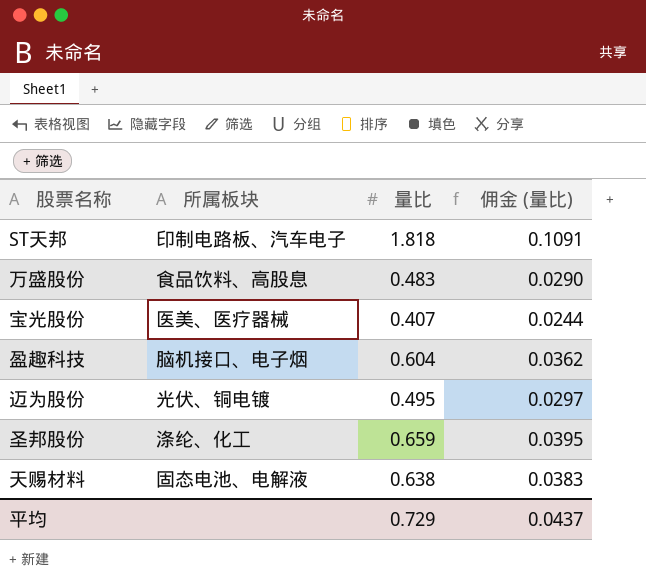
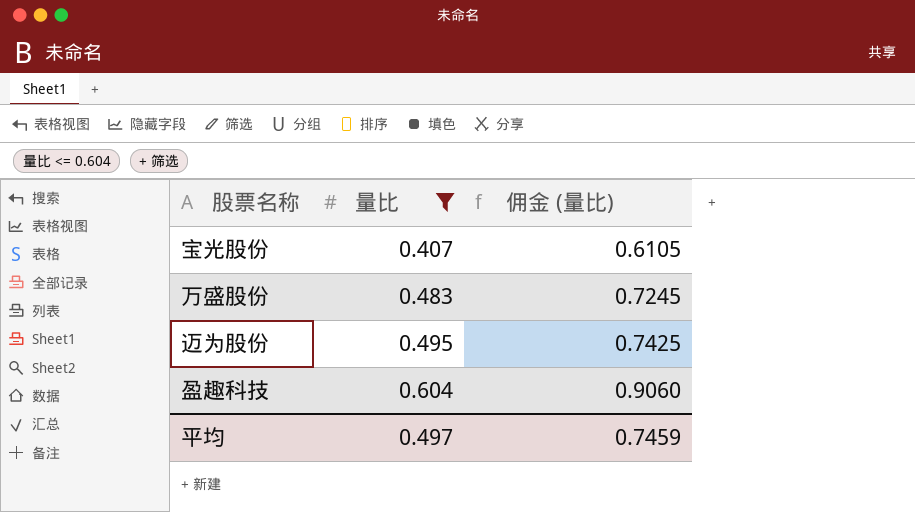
filter: none -> 量比 <= 0.604
row order: none -> 量比 ascending
column 所属板块 | position: 2 -> none
column 佣金 (量比) | formula: [量比] * 0.06 -> [量比] * 1.5
平均 | 量比: 0.729 -> 0.497
平均 | 佣金 (量比): 0.0437 -> 0.7459

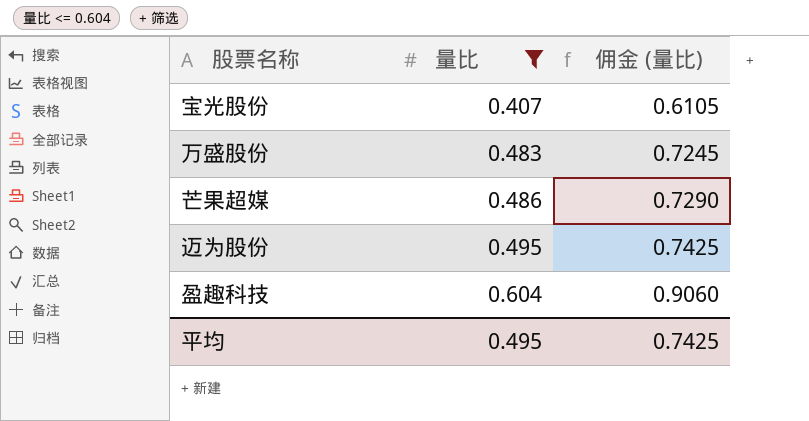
row 芒果超媒: none -> 0.486 | 0.7290
平均 | 量比: 0.497 -> 0.495
平均 | 佣金 (量比): 0.7459 -> 0.7425

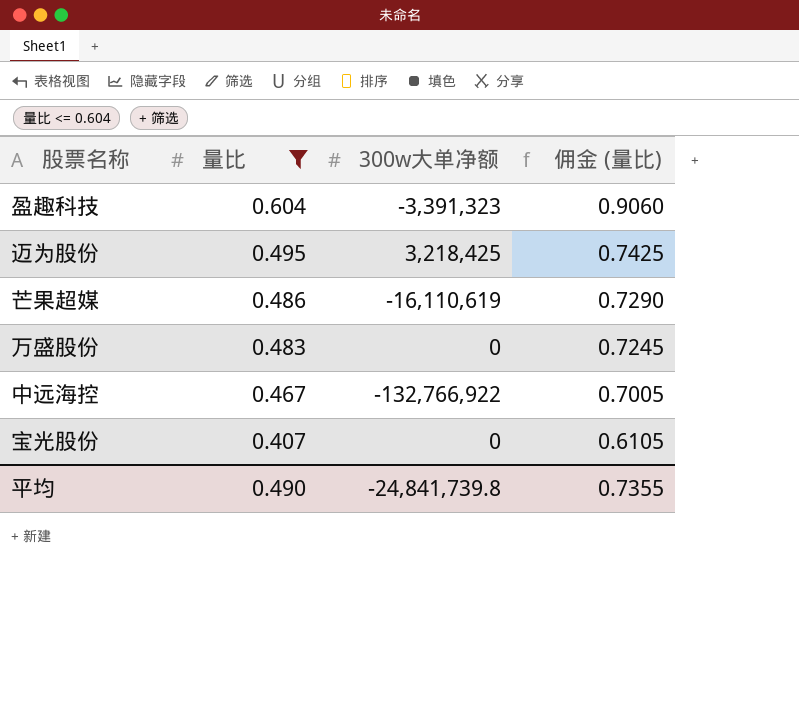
row order: 量比 ascending -> 量比 descending
column 300w大单净额 | position: none -> 3
row 中远海控: none -> 0.467 | -132,766,922 | 0.7005
平均 | 量比: 0.495 -> 0.490
平均 | 佣金 (量比): 0.7425 -> 0.7355

